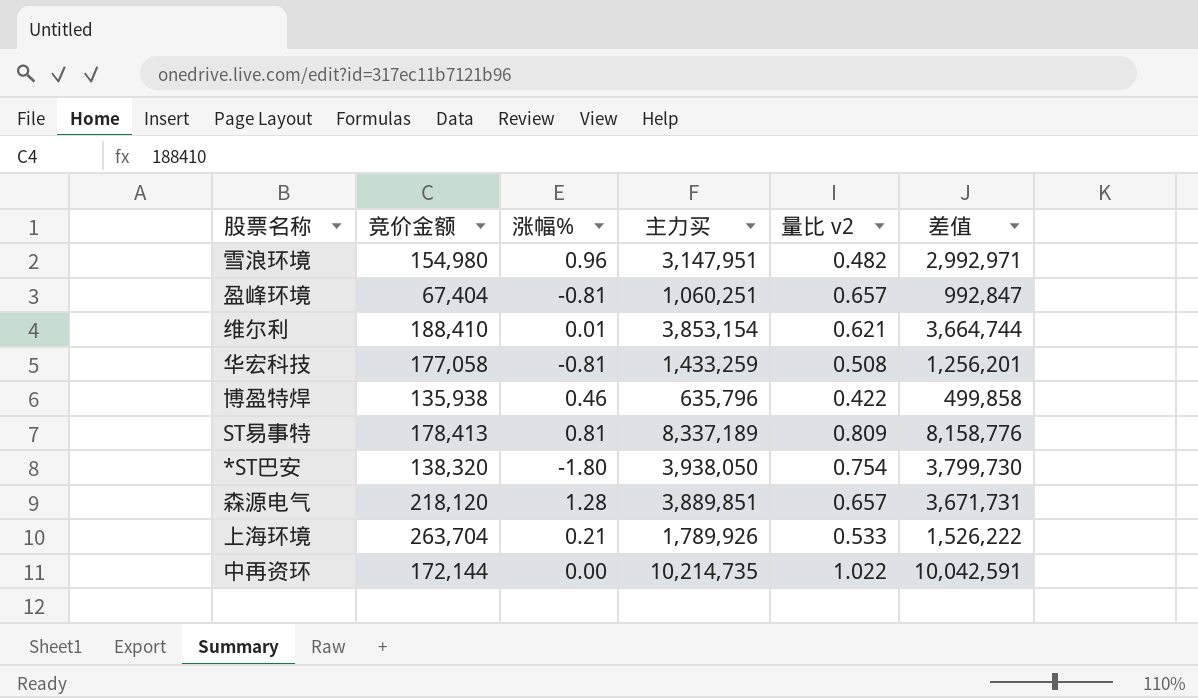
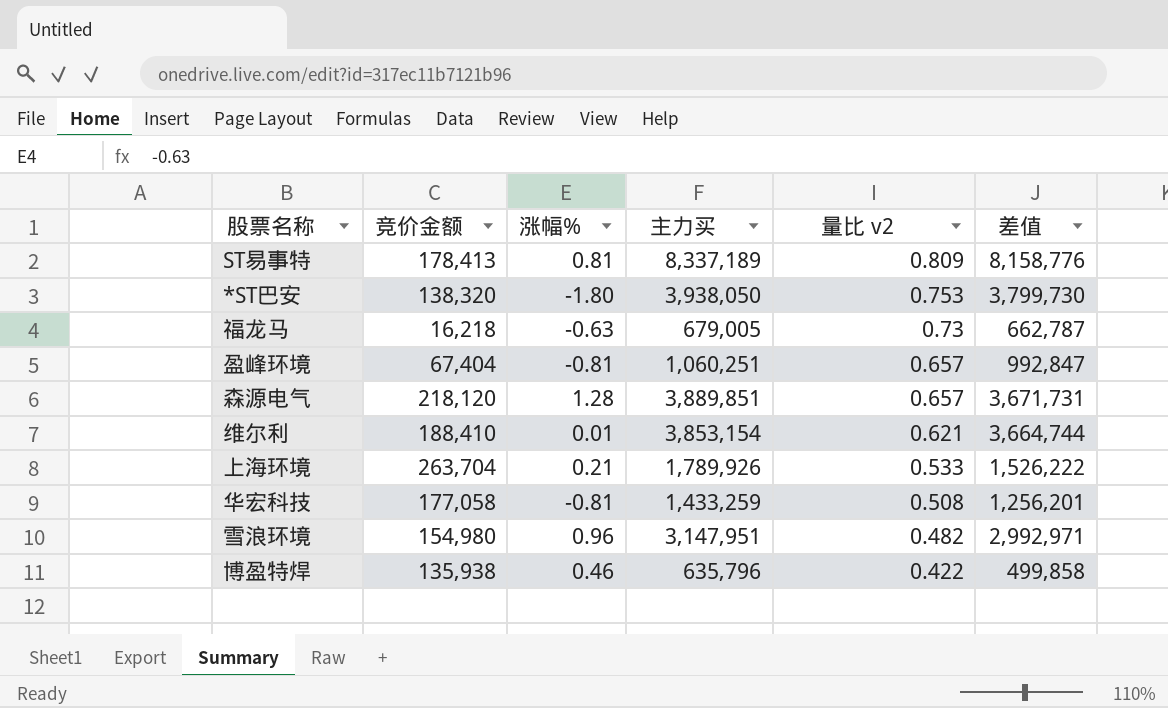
row order: none -> 量比 v2 descending
row 中再资环: 172,144 | 0.00 | 10,214,735 | 1.022 | 10,042,591 -> none
*ST巴安 | 量比 v2: 0.754 -> 0.753
row 福龙马: none -> 16,218 | -0.63 | 679,005 | 0.73 | 662,787

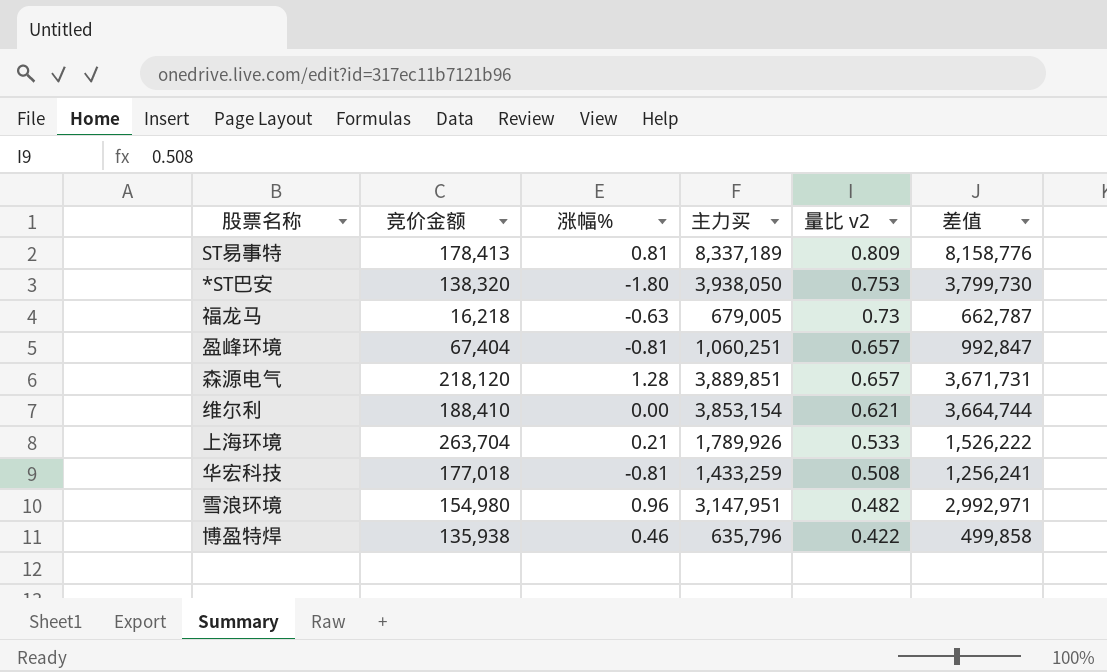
维尔利 | 涨幅%: 0.01 -> 0.00
华宏科技 | 竞价金额: 177,058 -> 177,018
华宏科技 | 差值: 1,256,201 -> 1,256,241

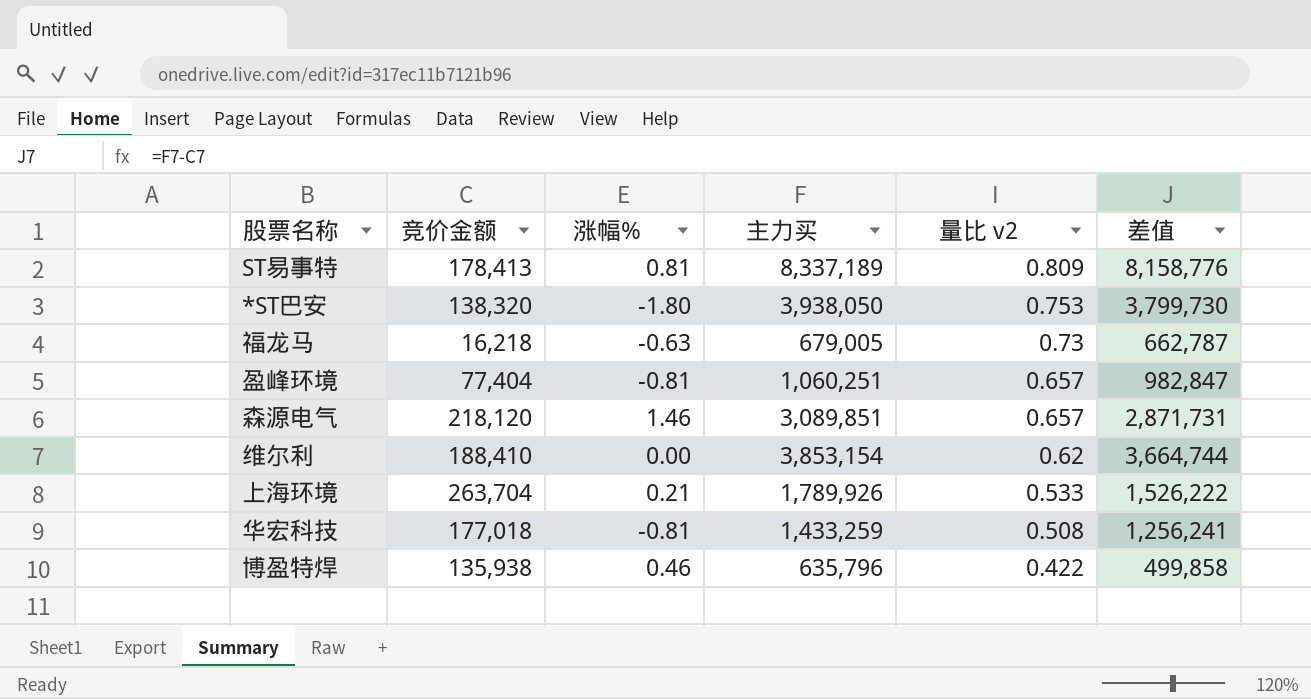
row 雪浪环境: 154,980 | 0.96 | 3,147,951 | 0.482 | 2,992,971 -> none
盈峰环境 | 竞价金额: 67,404 -> 77,404
盈峰环境 | 差值: 992,847 -> 982,847
森源电气 | 涨幅%: 1.28 -> 1.46
森源电气 | 主力买: 3,889,851 -> 3,089,851
森源电气 | 差值: 3,671,731 -> 2,871,731
维尔利 | 量比 v2: 0.621 -> 0.62

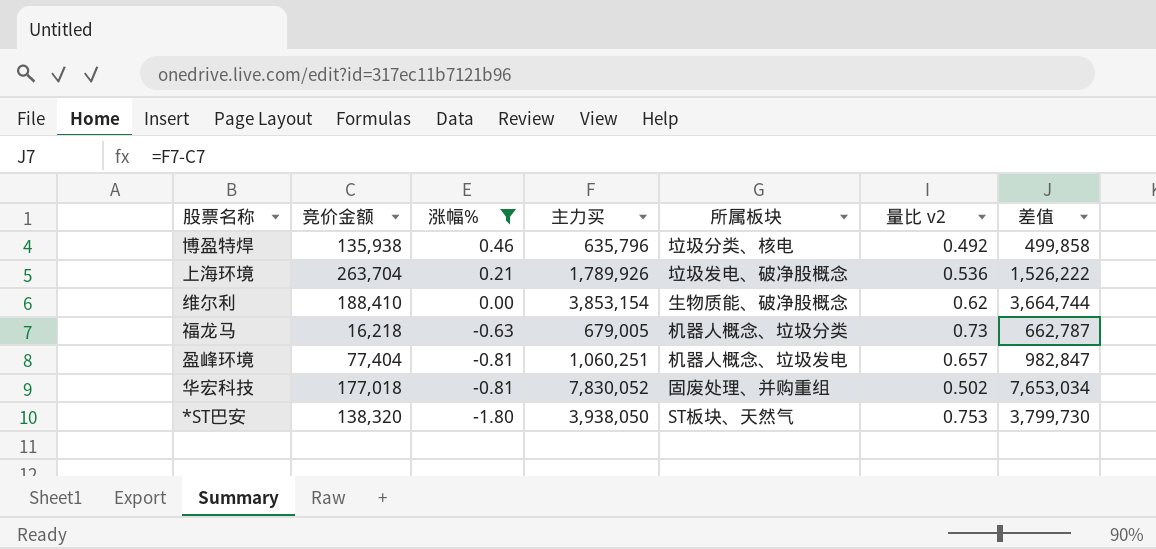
filter: none -> 涨幅% <= 0.46
row order: 量比 v2 descending -> 涨幅% descending
column 所属板块 | position: none -> 5
博盈特焊 | 量比 v2: 0.422 -> 0.492
上海环境 | 量比 v2: 0.533 -> 0.536
华宏科技 | 主力买: 1,433,259 -> 7,830,052
华宏科技 | 量比 v2: 0.508 -> 0.502
华宏科技 | 差值: 1,256,241 -> 7,653,034

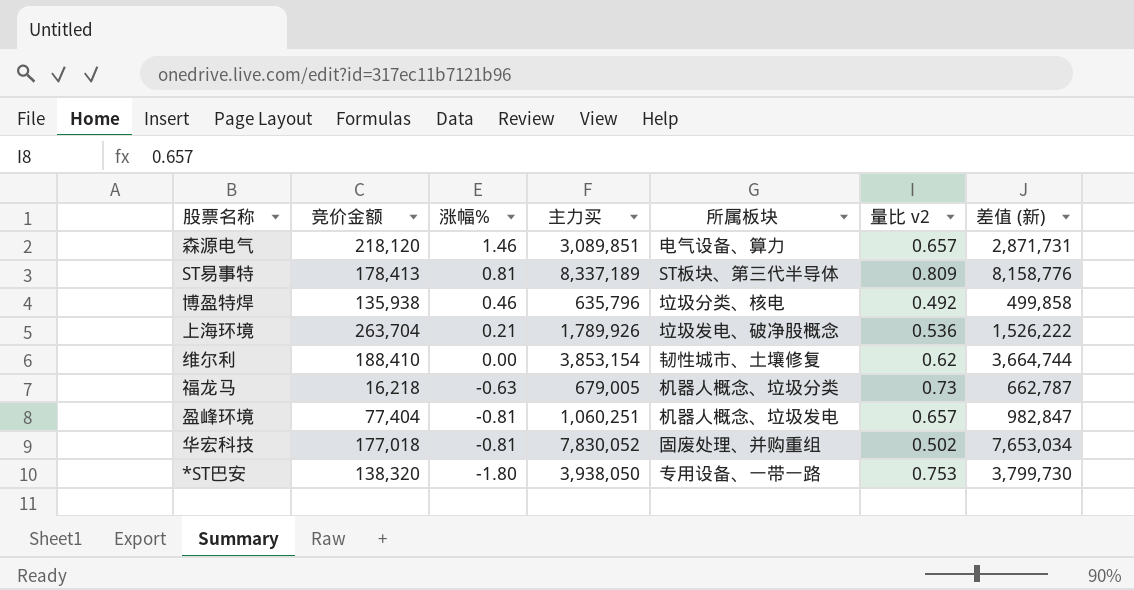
filter: 涨幅% <= 0.46 -> none
column name: 差值 -> 差值 (新)
维尔利 | 所属板块: 生物质能、破净股概念 -> 韧性城市、土壤修复
*ST巴安 | 所属板块: ST板块、天然气 -> 专用设备、一带一路

